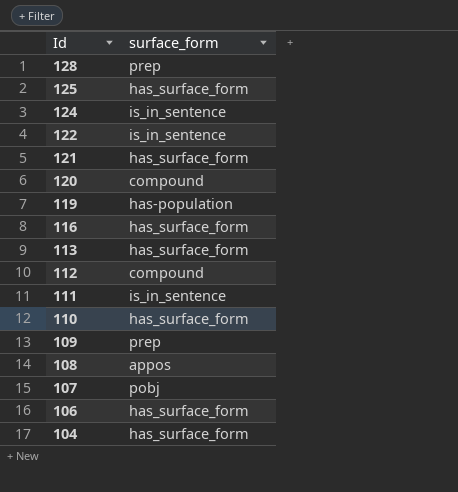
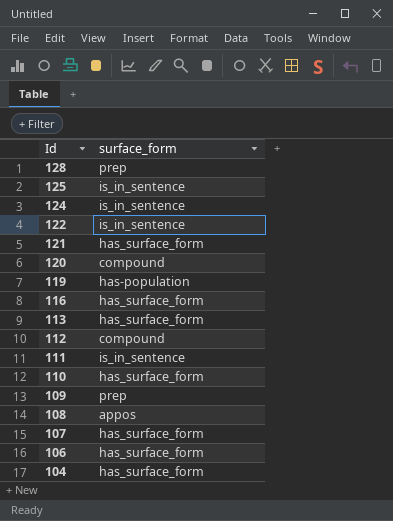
125 | surface_form: has_surface_form -> is_in_sentence
107 | surface_form: pobj -> has_surface_form

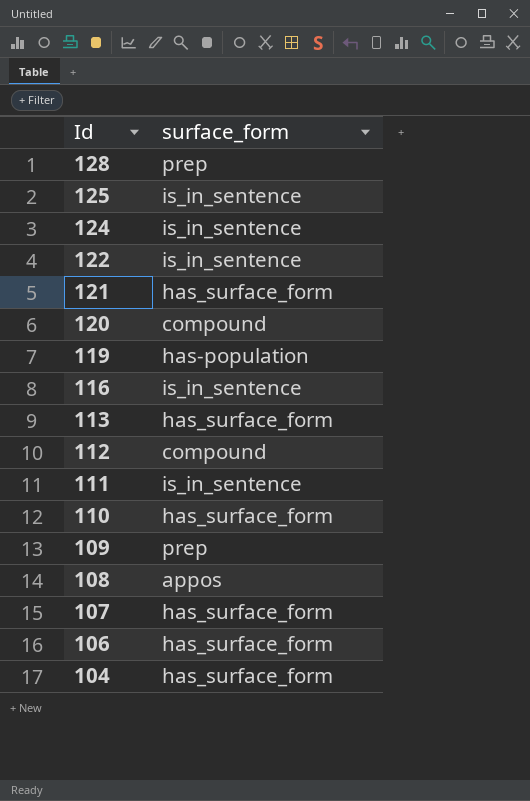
116 | surface_form: has_surface_form -> is_in_sentence

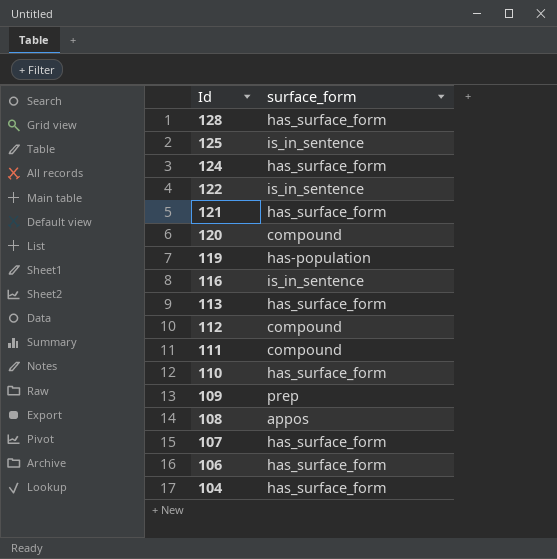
128 | surface_form: prep -> has_surface_form
124 | surface_form: is_in_sentence -> has_surface_form
111 | surface_form: is_in_sentence -> compound

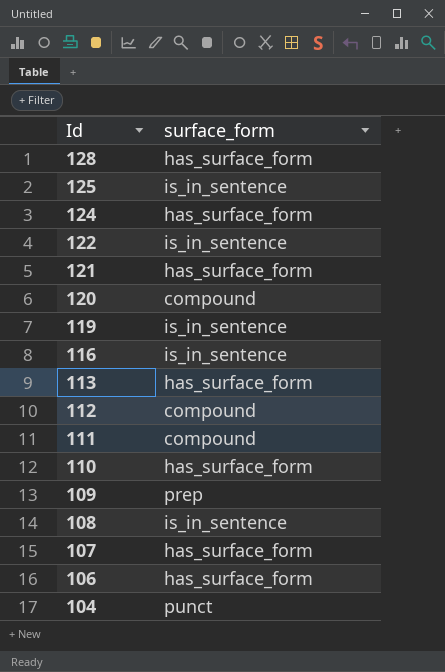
119 | surface_form: has-population -> is_in_sentence
108 | surface_form: appos -> is_in_sentence
104 | surface_form: has_surface_form -> punct

